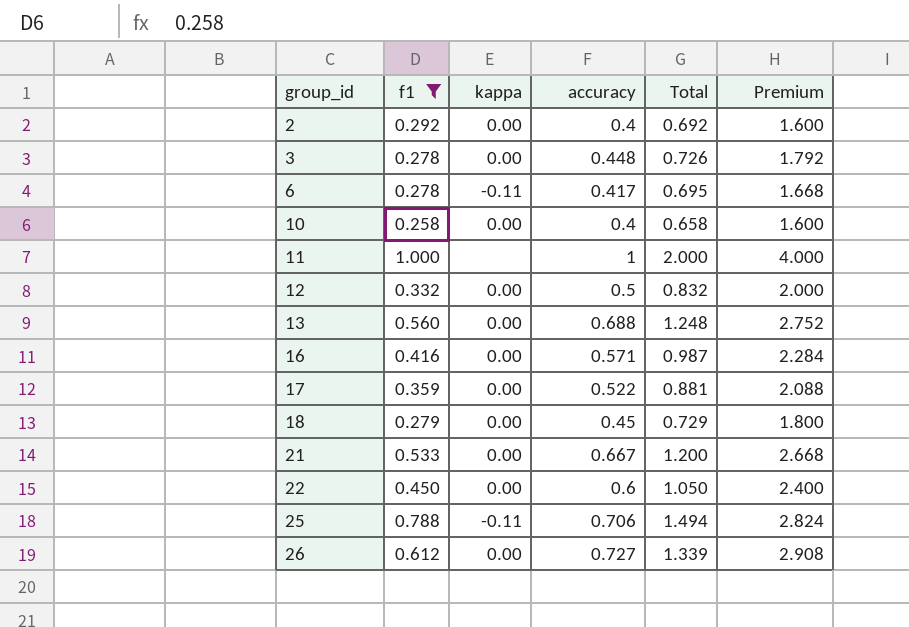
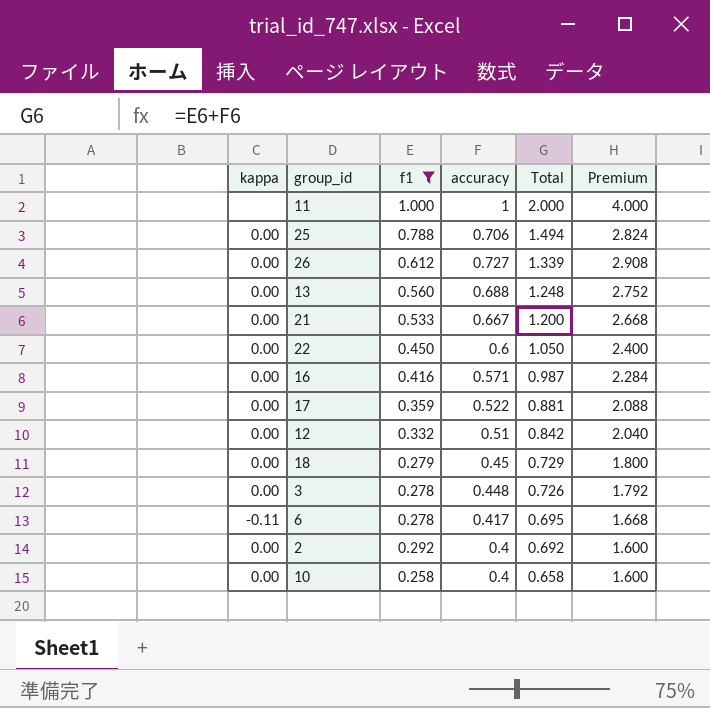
row order: group_id ascending -> Total descending
column kappa | position: 3 -> 1
25 | kappa: -0.11 -> 0.00
12 | accuracy: 0.5 -> 0.51
12 | Total: 0.832 -> 0.842
12 | Premium: 2.000 -> 2.040

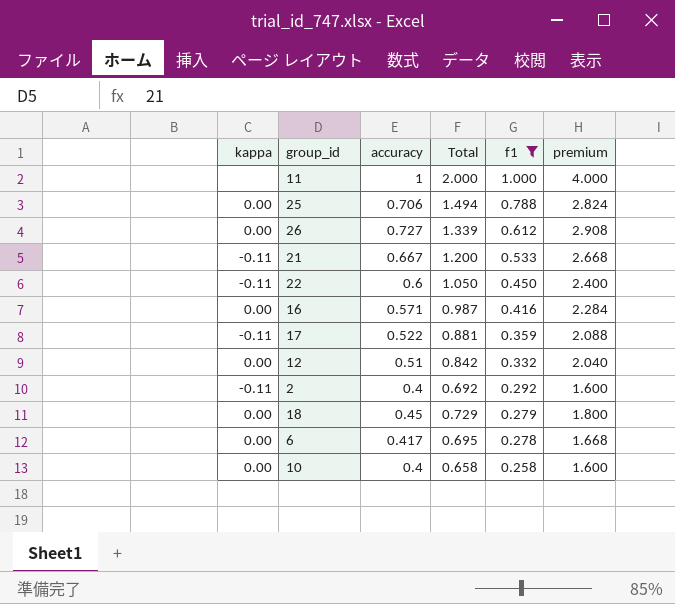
row order: Total descending -> f1 descending
column f1 | position: 3 -> 5
column name: Premium -> premium
row 13: 0.00 | 0.560 | 0.688 | 1.248 | 2.752 -> none
row 3: 0.00 | 0.278 | 0.448 | 0.726 | 1.792 -> none
21 | kappa: 0.00 -> -0.11
22 | kappa: 0.00 -> -0.11
17 | kappa: 0.00 -> -0.11
2 | kappa: 0.00 -> -0.11
6 | kappa: -0.11 -> 0.00

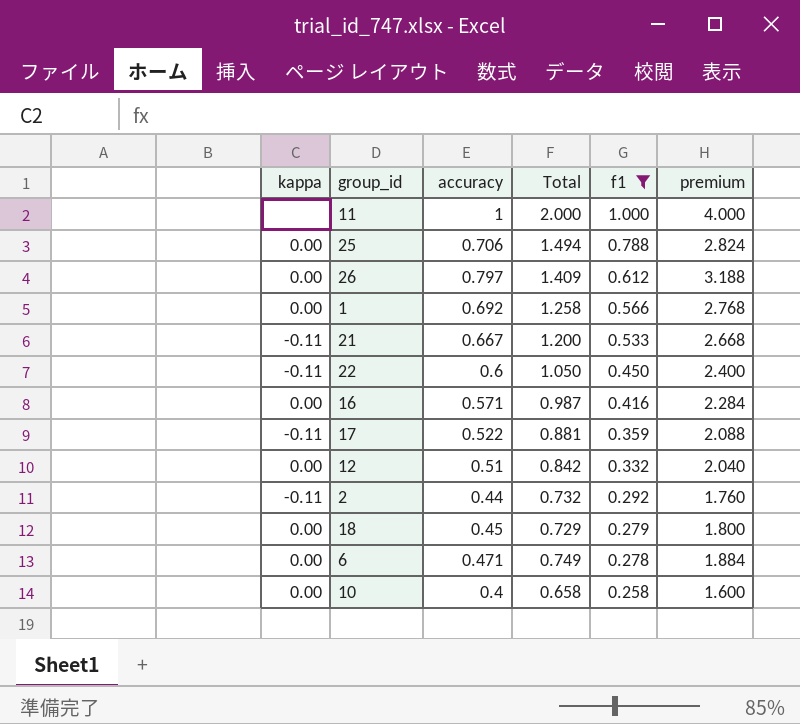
26 | accuracy: 0.727 -> 0.797
26 | Total: 1.339 -> 1.409
26 | premium: 2.908 -> 3.188
row 1: none -> 0.00 | 0.692 | 1.258 | 0.566 | 2.768
2 | accuracy: 0.4 -> 0.44
2 | Total: 0.692 -> 0.732
2 | premium: 1.600 -> 1.760
6 | accuracy: 0.417 -> 0.471
6 | Total: 0.695 -> 0.749
6 | premium: 1.668 -> 1.884

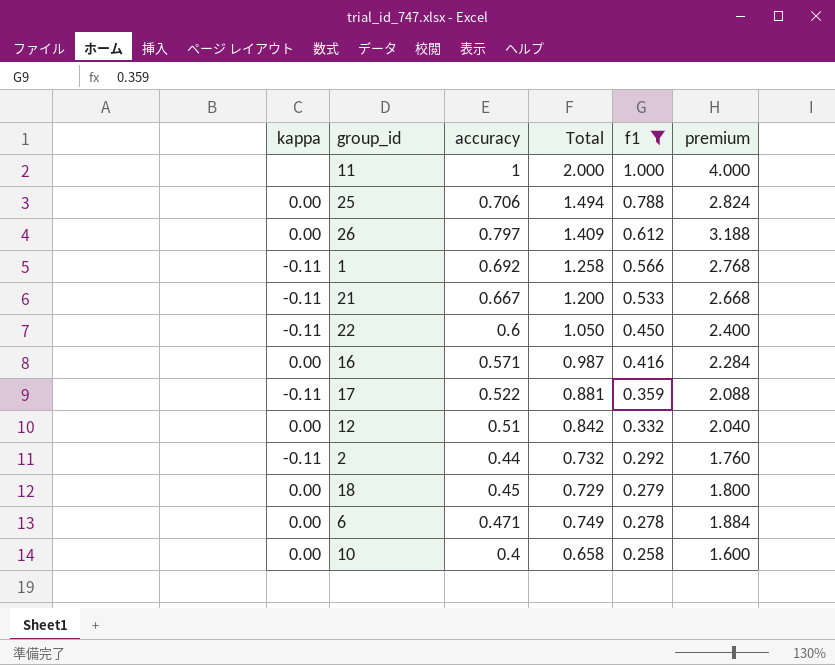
1 | kappa: 0.00 -> -0.11

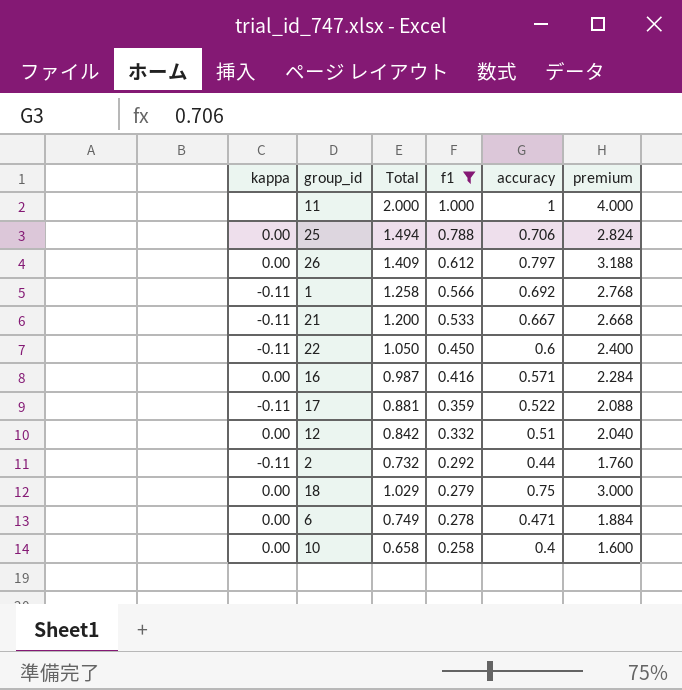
column accuracy | position: 3 -> 5
18 | Total: 0.729 -> 1.029
18 | accuracy: 0.45 -> 0.75
18 | premium: 1.800 -> 3.000

